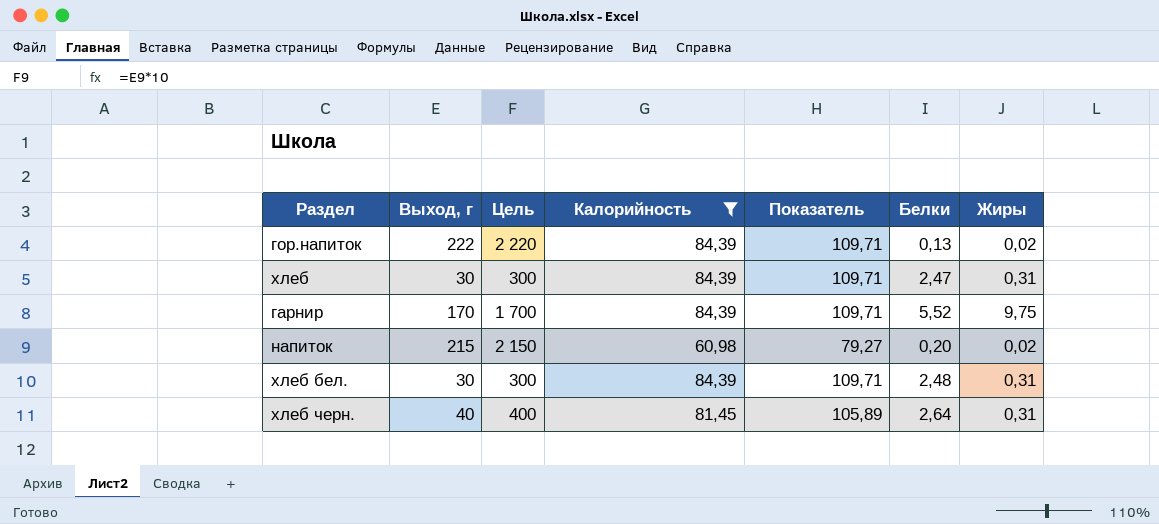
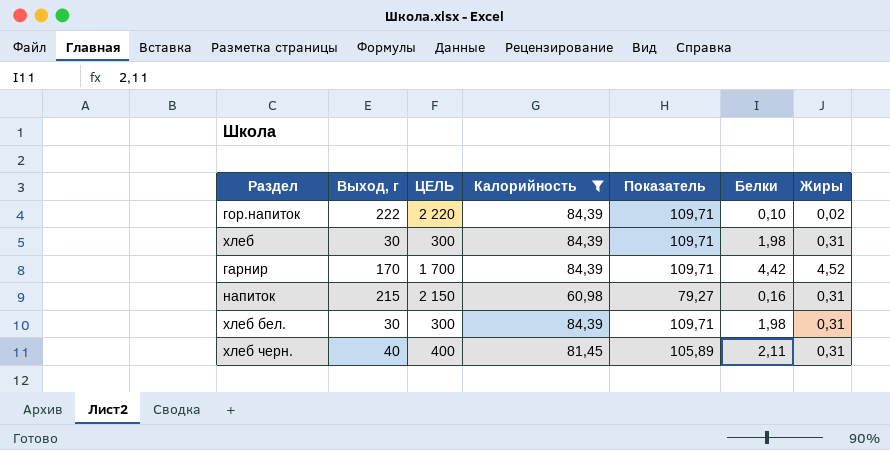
column name: Цель -> ЦЕЛЬ
гор.напиток | Белки: 0,13 -> 0,10
хлеб | Белки: 2,47 -> 1,98
гарнир | Белки: 5,52 -> 4,42
гарнир | Жиры: 9,75 -> 4,52
напиток | Белки: 0,20 -> 0,16
напиток | Жиры: 0,02 -> 0,31
хлеб бел. | Белки: 2,48 -> 1,98
хлеб черн. | Белки: 2,64 -> 2,11

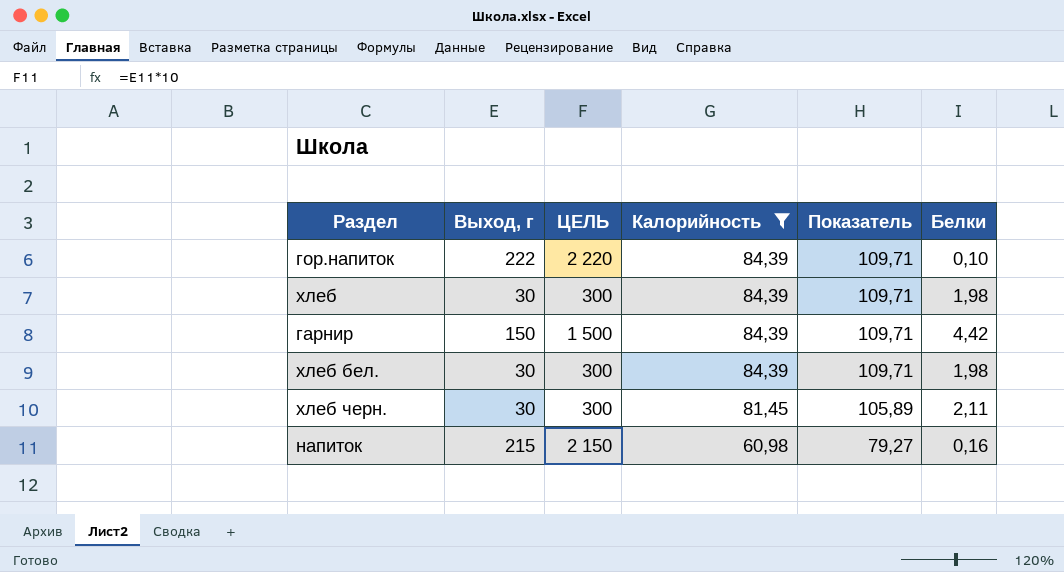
row order: none -> Калорийность descending
column Жиры | position: 7 -> none
гарнир | Выход, г: 170 -> 150
гарнир | ЦЕЛЬ: 1 700 -> 1 500
хлеб черн. | Выход, г: 40 -> 30
хлеб черн. | ЦЕЛЬ: 400 -> 300

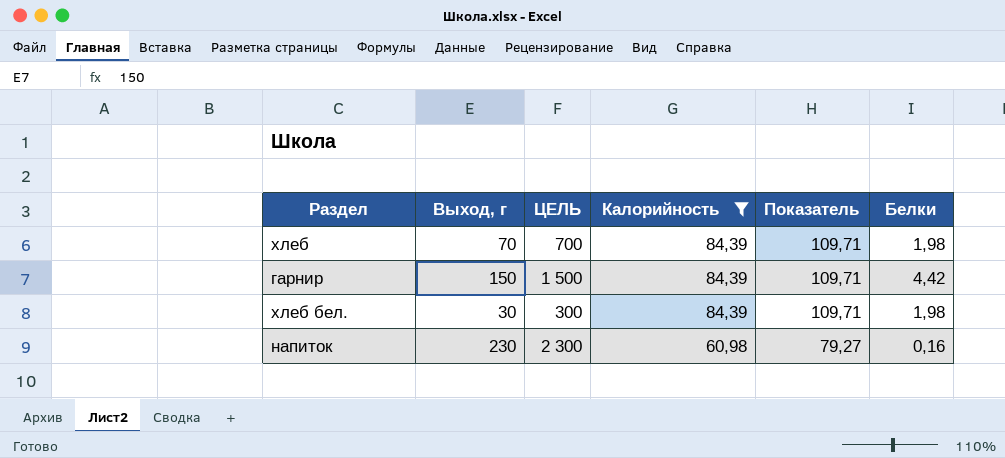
row гор.напиток: 222 | 2 220 | 84,39 | 109,71 | 0,10 -> none
row хлеб черн.: 30 | 300 | 81,45 | 105,89 | 2,11 -> none
хлеб | Выход, г: 30 -> 70
хлеб | ЦЕЛЬ: 300 -> 700
напиток | Выход, г: 215 -> 230
напиток | ЦЕЛЬ: 2 150 -> 2 300

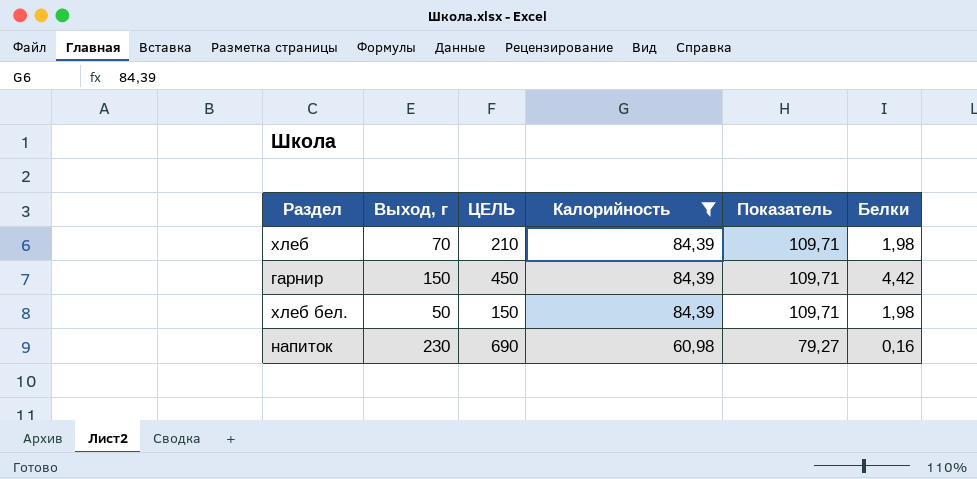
column ЦЕЛЬ | formula: [Выход, г] * 10 -> [Выход, г] * 3
хлеб бел. | Выход, г: 30 -> 50

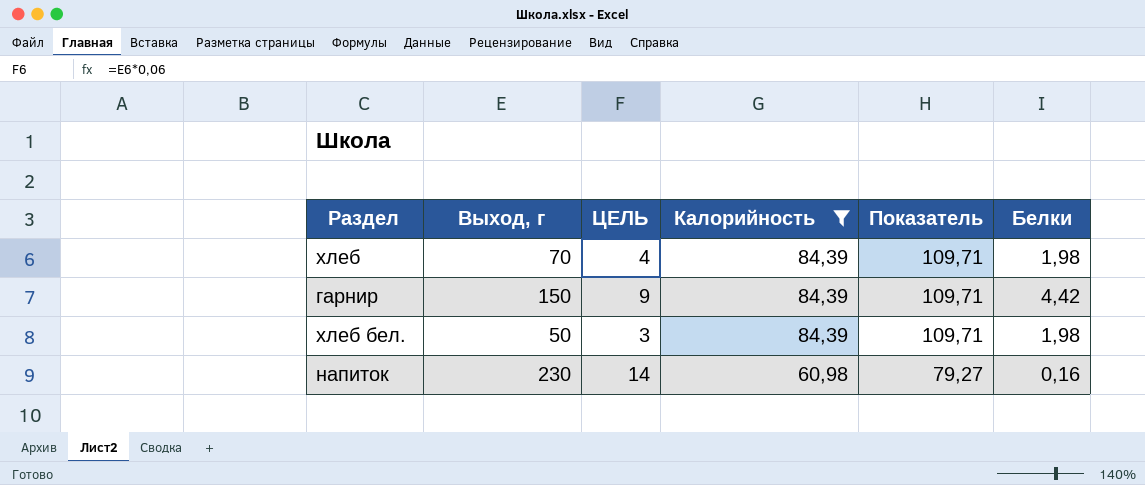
column ЦЕЛЬ | formula: [Выход, г] * 3 -> [Выход, г] * 0,06

